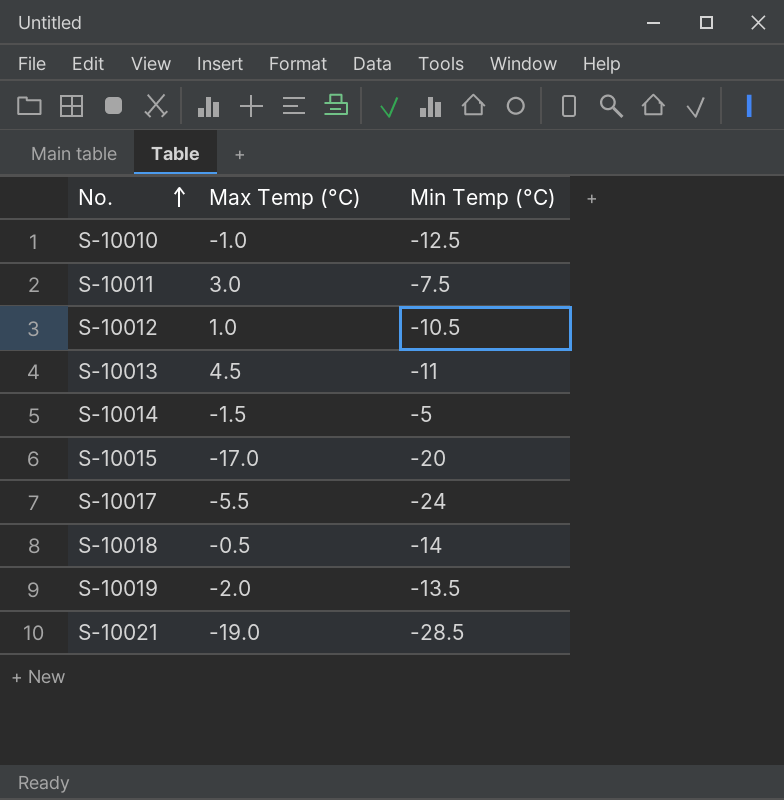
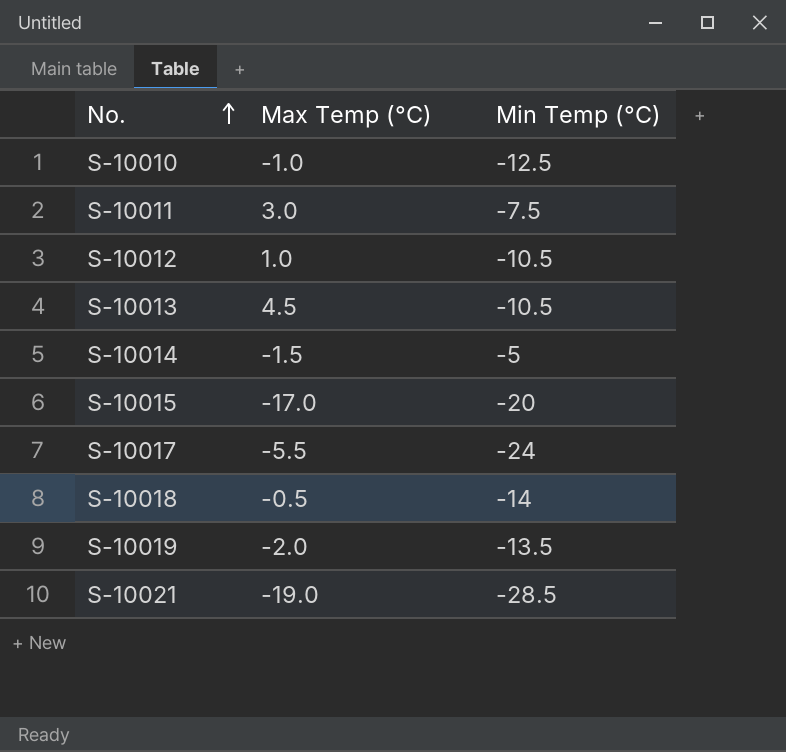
S-10013 | Min Temp (°C): -11 -> -10.5

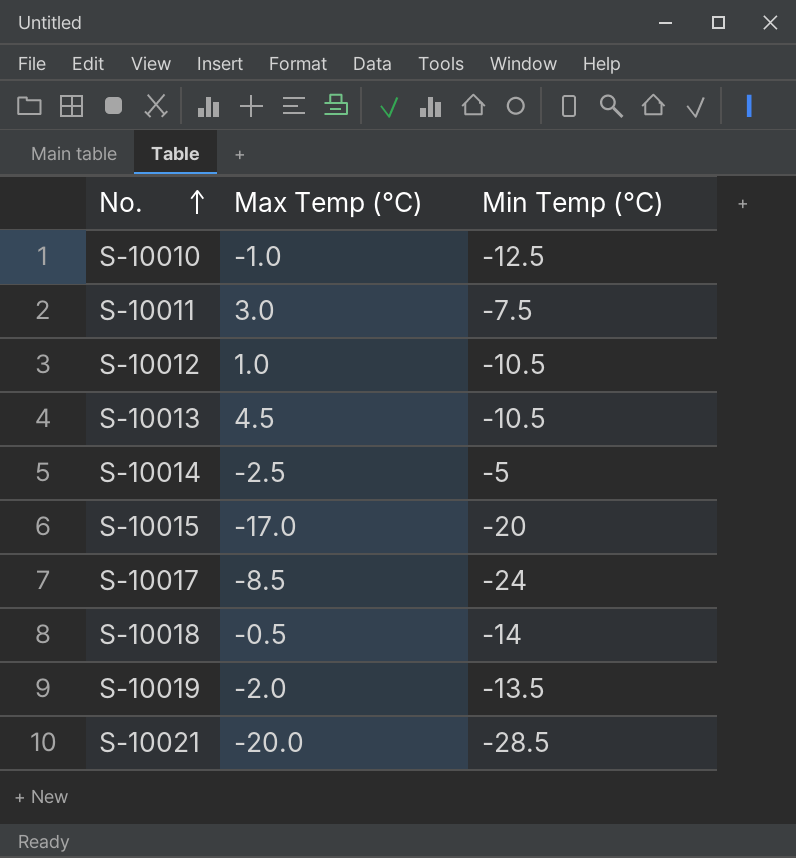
S-10014 | Max Temp (°C): -1.5 -> -2.5
S-10017 | Max Temp (°C): -5.5 -> -8.5
S-10021 | Max Temp (°C): -19.0 -> -20.0

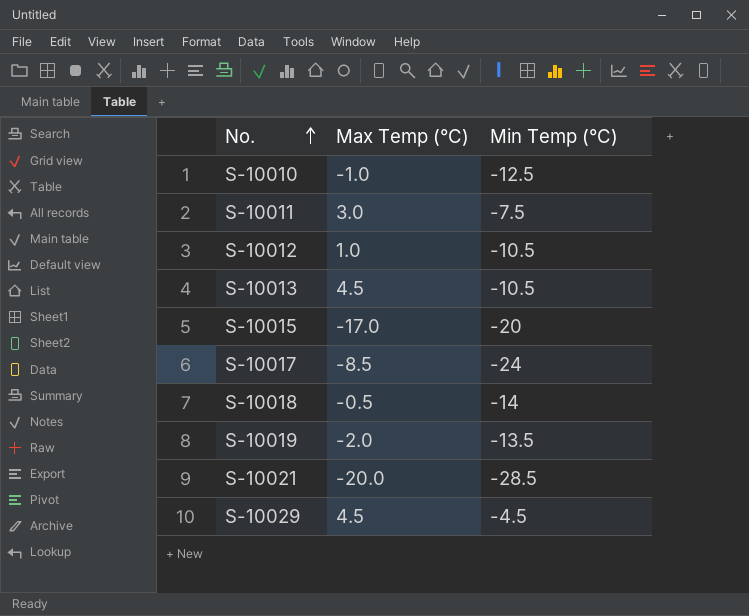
row S-10014: -2.5 | -5 -> none
row S-10029: none -> 4.5 | -4.5

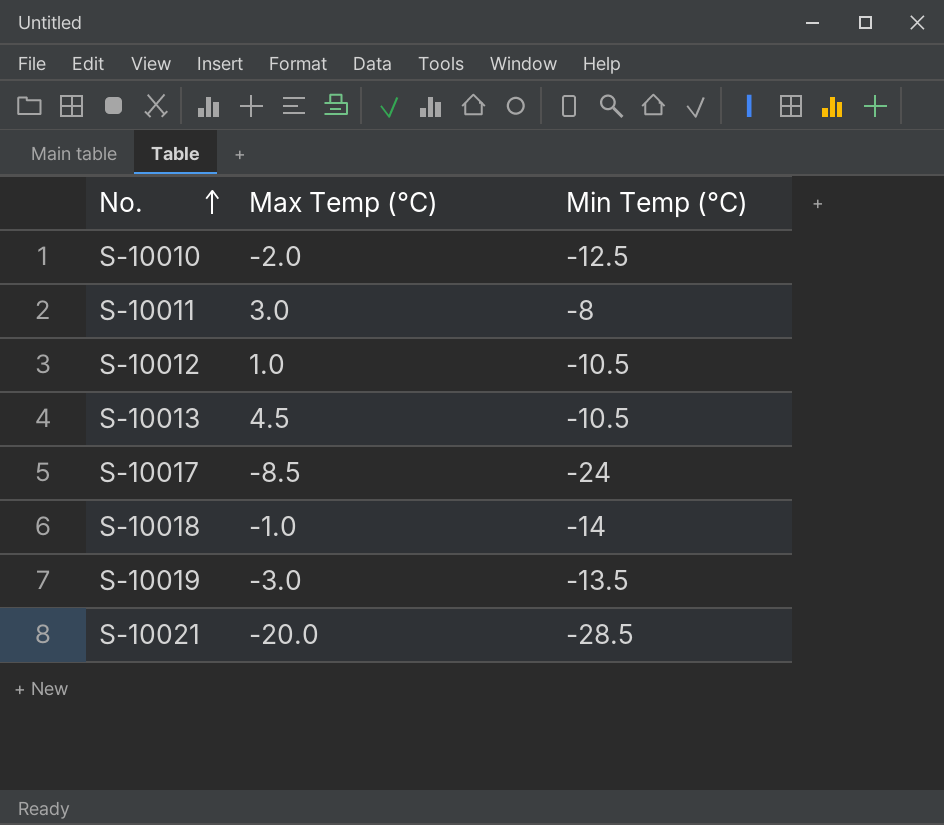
row S-10015: -17.0 | -20 -> none
row S-10029: 4.5 | -4.5 -> none
S-10010 | Max Temp (°C): -1.0 -> -2.0
S-10011 | Min Temp (°C): -7.5 -> -8
S-10018 | Max Temp (°C): -0.5 -> -1.0
S-10019 | Max Temp (°C): -2.0 -> -3.0

